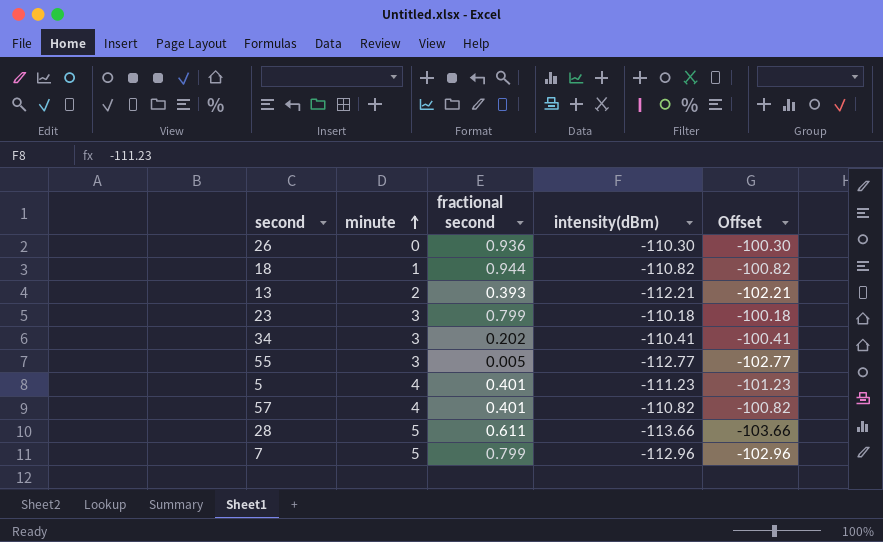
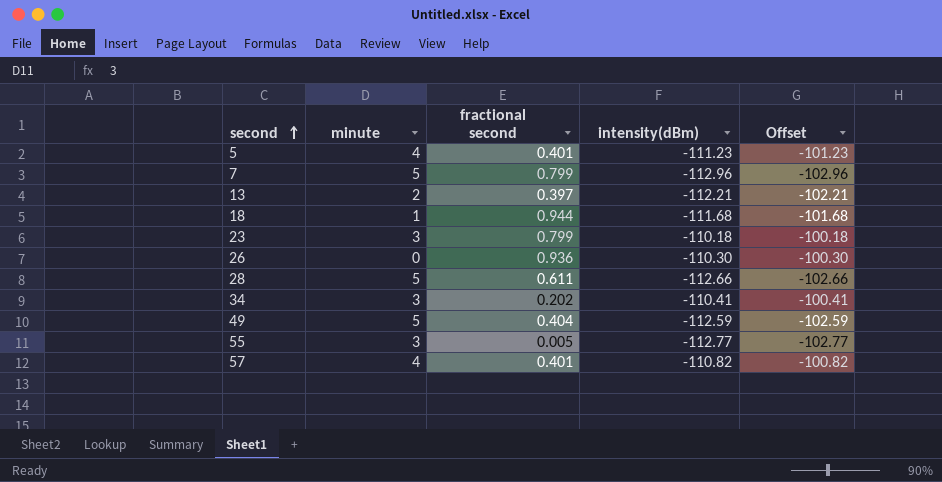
row order: minute ascending -> second ascending
13 | fractional second: 0.393 -> 0.397
18 | intensity(dBm): -110.82 -> -111.68
18 | Offset: -100.82 -> -101.68
28 | intensity(dBm): -113.66 -> -112.66
28 | Offset: -103.66 -> -102.66
row 49: none -> 5 | 0.404 | -112.59 | -102.59

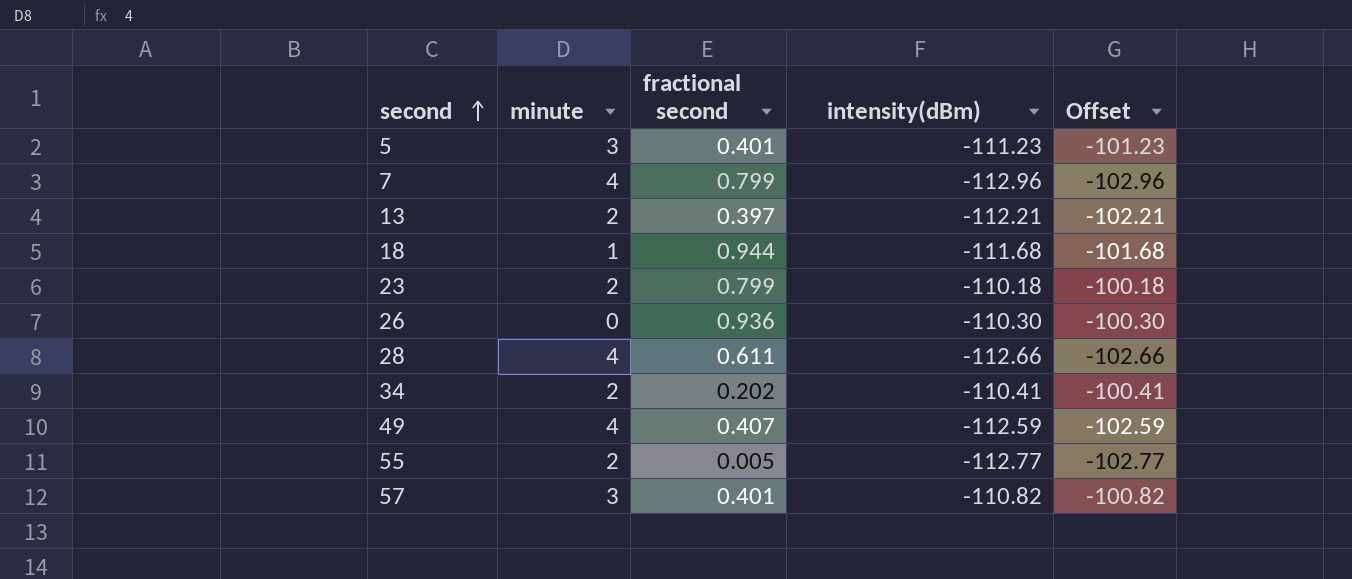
5 | minute: 4 -> 3
7 | minute: 5 -> 4
23 | minute: 3 -> 2
28 | minute: 5 -> 4
34 | minute: 3 -> 2
49 | minute: 5 -> 4
49 | fractional second: 0.404 -> 0.407
55 | minute: 3 -> 2
57 | minute: 4 -> 3

